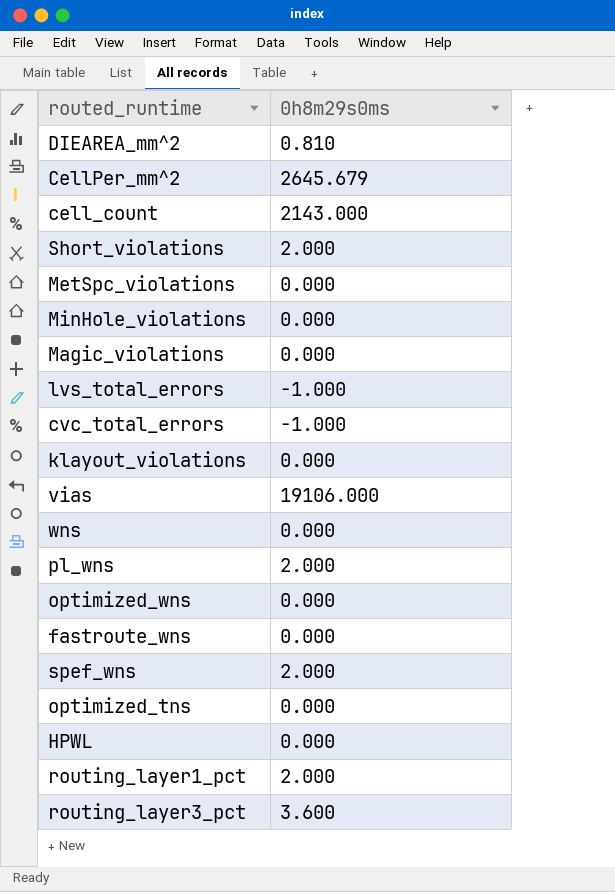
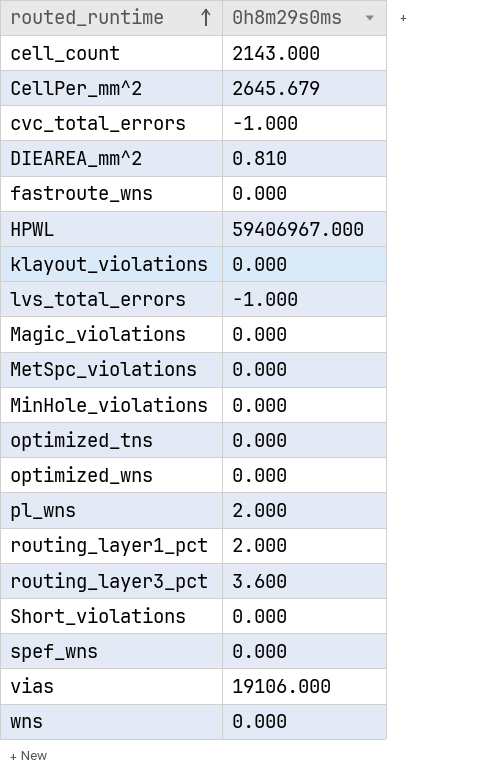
row order: none -> routed_runtime ascending
HPWL | 0h8m29s0ms: 0.000 -> 59406967.000
Short_violations | 0h8m29s0ms: 2.000 -> 0.000
spef_wns | 0h8m29s0ms: 2.000 -> 0.000

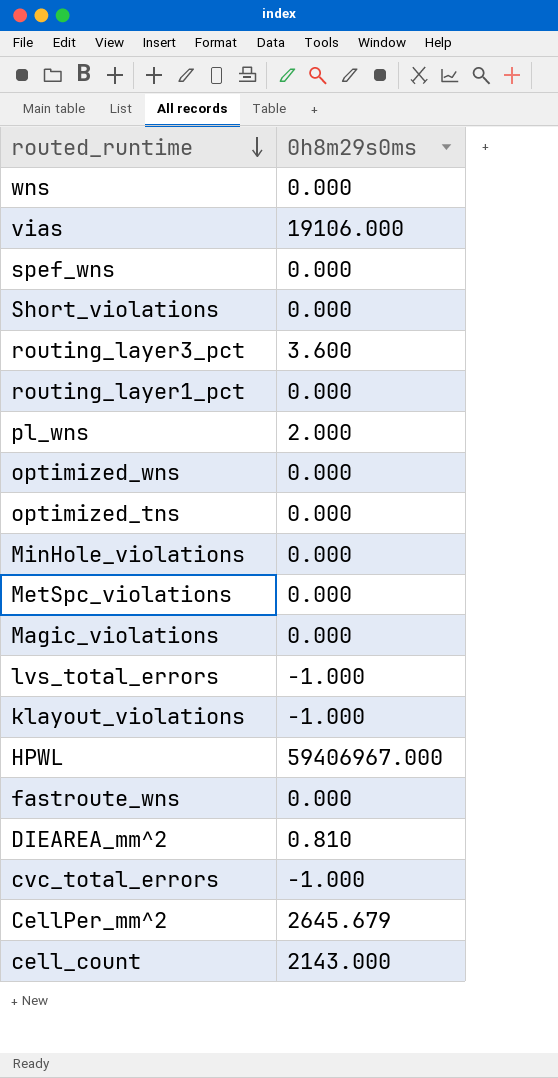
row order: routed_runtime ascending -> routed_runtime descending
routing_layer1_pct | 0h8m29s0ms: 2.000 -> 0.000
klayout_violations | 0h8m29s0ms: 0.000 -> -1.000

